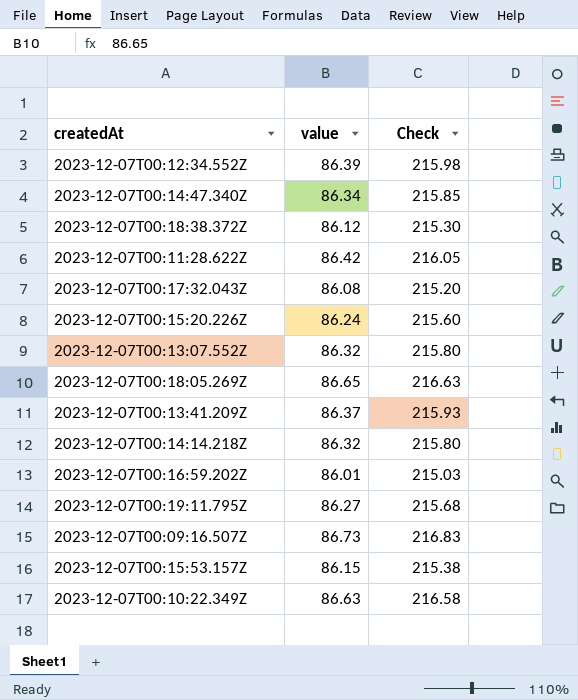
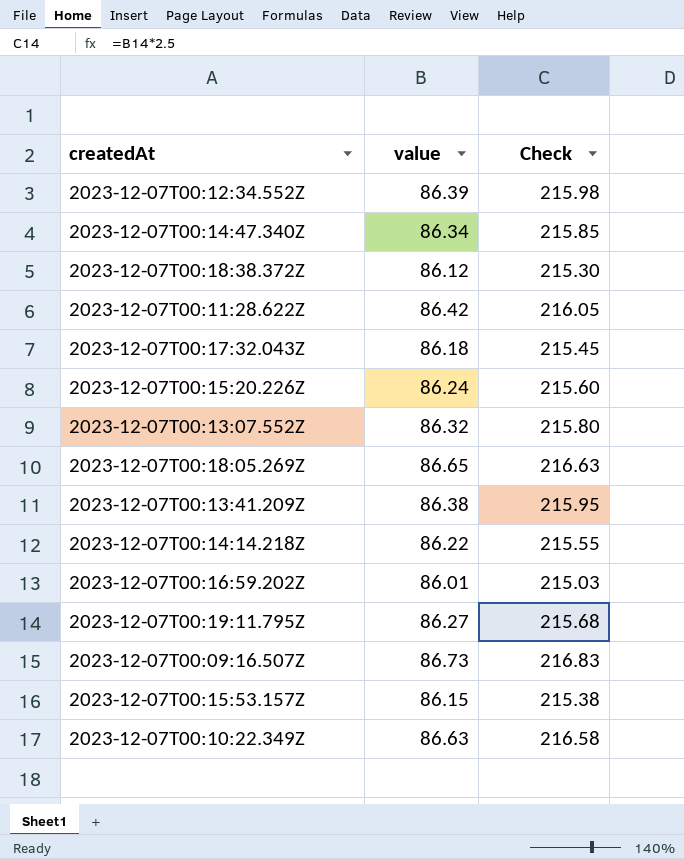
2023-12-07T00:17:32.043Z | value: 86.08 -> 86.18
2023-12-07T00:17:32.043Z | Check: 215.20 -> 215.45
2023-12-07T00:13:41.209Z | value: 86.37 -> 86.38
2023-12-07T00:13:41.209Z | Check: 215.93 -> 215.95
2023-12-07T00:14:14.218Z | value: 86.32 -> 86.22
2023-12-07T00:14:14.218Z | Check: 215.80 -> 215.55

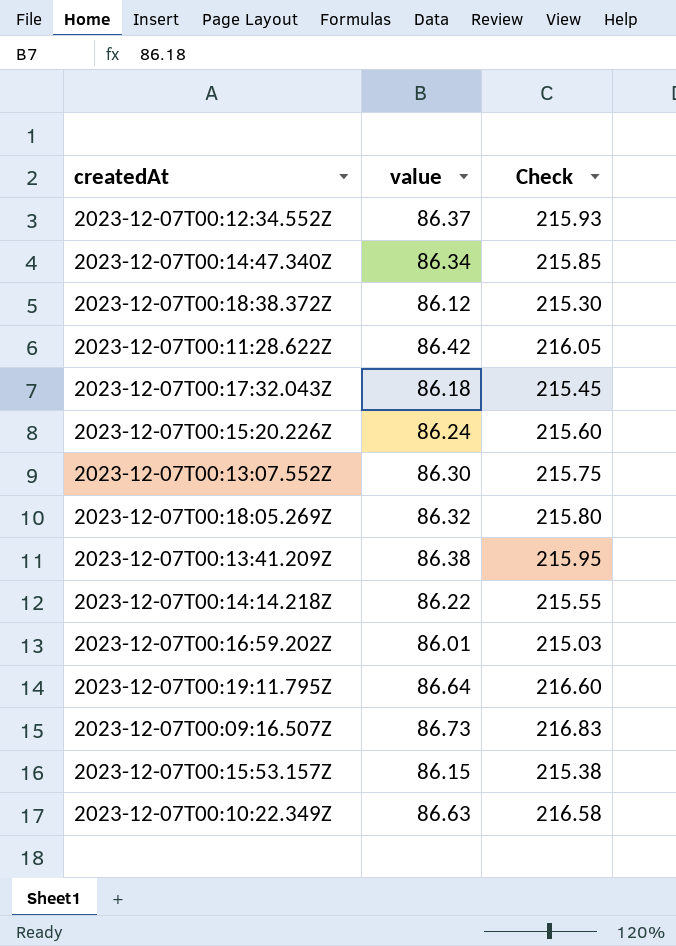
2023-12-07T00:12:34.552Z | value: 86.39 -> 86.37
2023-12-07T00:12:34.552Z | Check: 215.98 -> 215.93
2023-12-07T00:13:07.552Z | value: 86.32 -> 86.30
2023-12-07T00:13:07.552Z | Check: 215.80 -> 215.75
2023-12-07T00:18:05.269Z | value: 86.65 -> 86.32
2023-12-07T00:18:05.269Z | Check: 216.63 -> 215.80
2023-12-07T00:19:11.795Z | value: 86.27 -> 86.64
2023-12-07T00:19:11.795Z | Check: 215.68 -> 216.60

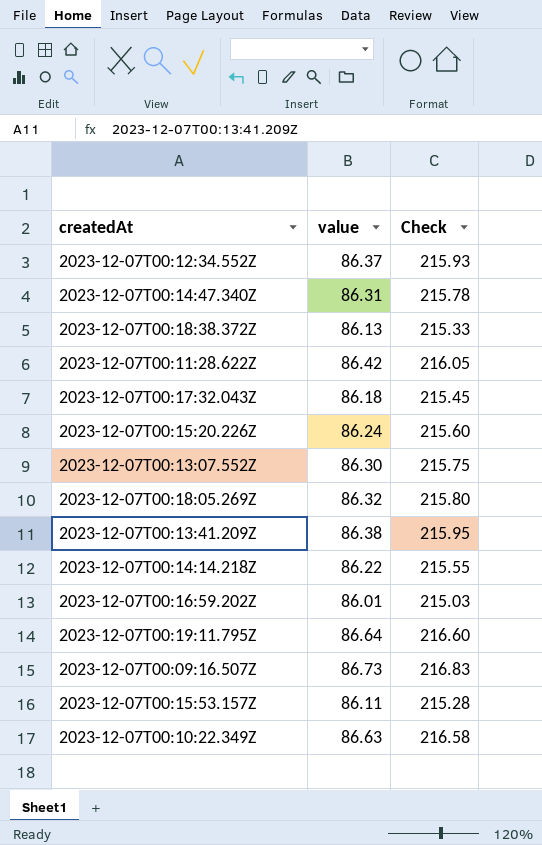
2023-12-07T00:14:47.340Z | value: 86.34 -> 86.31
2023-12-07T00:14:47.340Z | Check: 215.85 -> 215.78
2023-12-07T00:18:38.372Z | value: 86.12 -> 86.13
2023-12-07T00:18:38.372Z | Check: 215.30 -> 215.33
2023-12-07T00:15:53.157Z | value: 86.15 -> 86.11
2023-12-07T00:15:53.157Z | Check: 215.38 -> 215.28

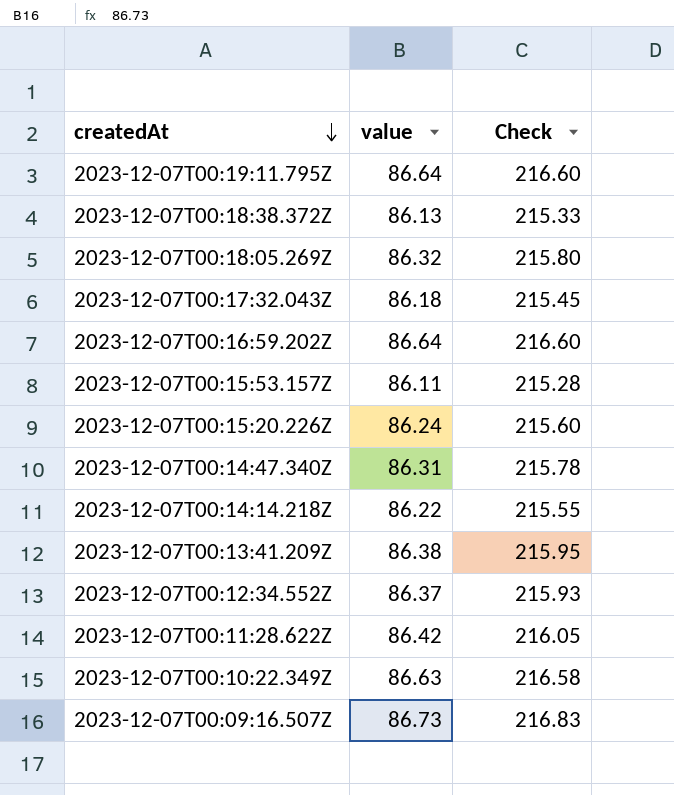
row order: none -> createdAt descending
row 2023-12-07T00:13:07.552Z: 86.30 | 215.75 -> none
2023-12-07T00:16:59.202Z | value: 86.01 -> 86.64
2023-12-07T00:16:59.202Z | Check: 215.03 -> 216.60

